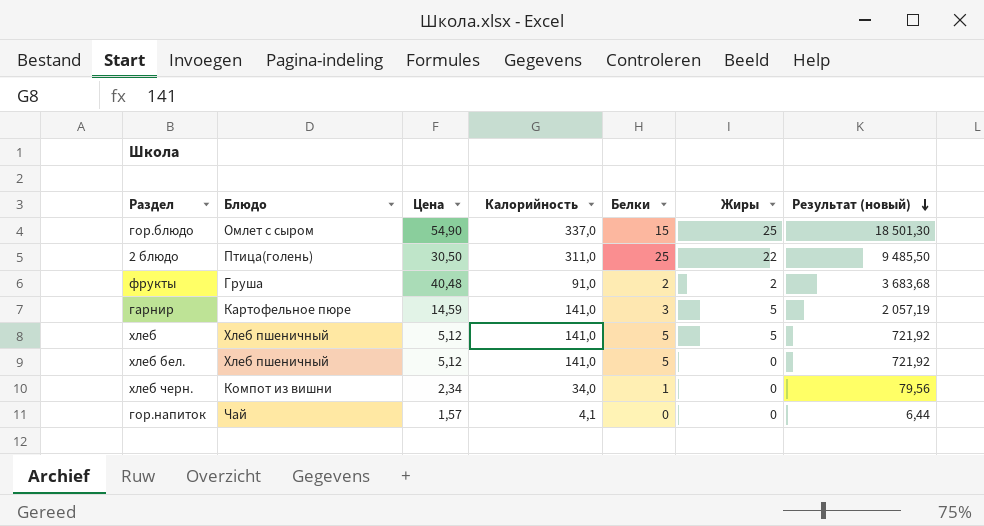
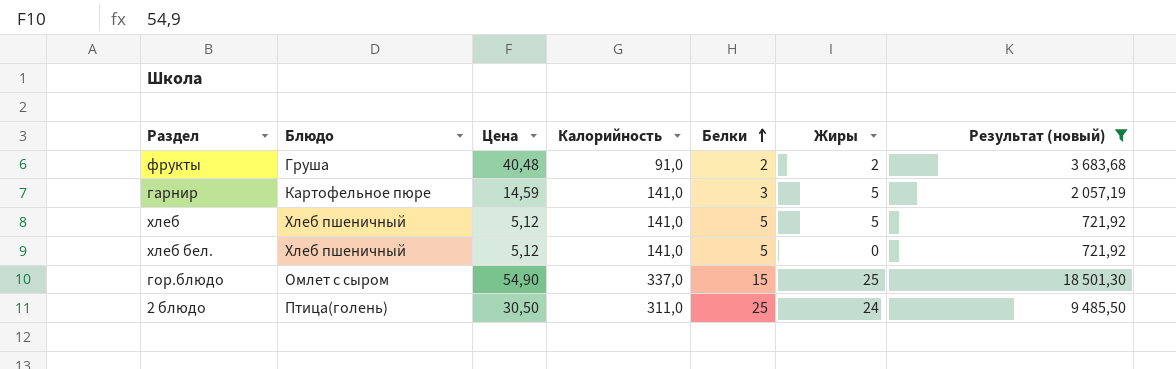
filter: none -> Результат (новый) >= 721,92
row order: Результат (новый) descending -> Белки ascending
2 блюдо | Жиры: 22 -> 24

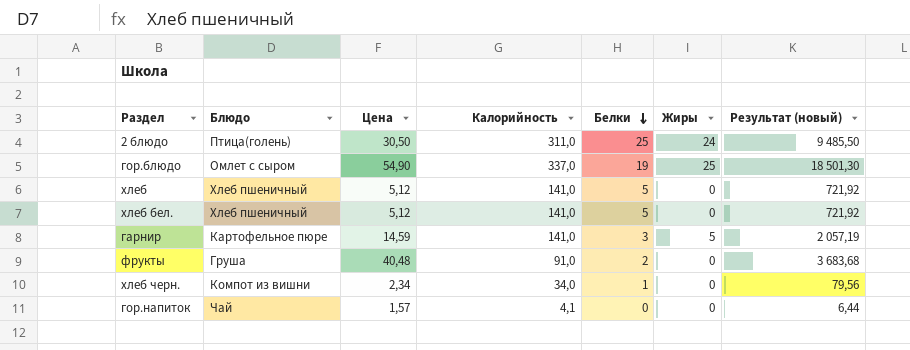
filter: Результат (новый) >= 721,92 -> none
row order: Белки ascending -> Белки descending
гор.блюдо | Белки: 15 -> 19
хлеб | Жиры: 5 -> 0
фрукты | Жиры: 2 -> 0

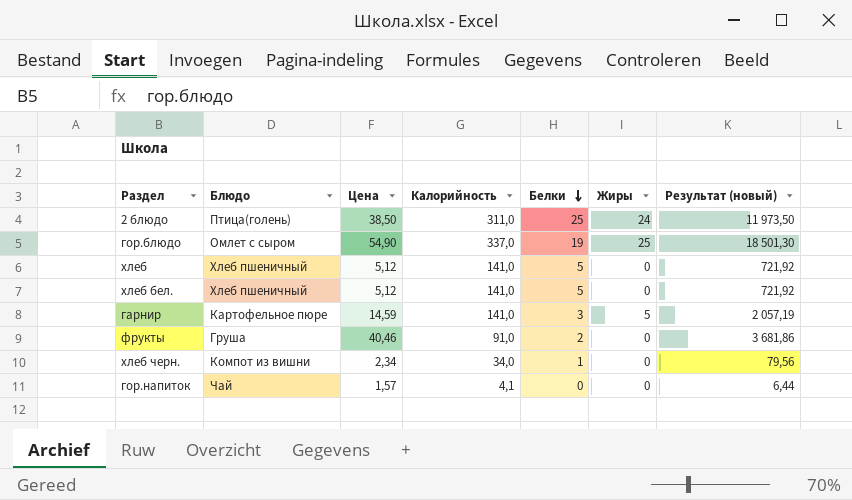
2 блюдо | Цена: 30,50 -> 38,50
2 блюдо | Результат (новый): 9 485,50 -> 11 973,50
фрукты | Цена: 40,48 -> 40,46
фрукты | Результат (новый): 3 683,68 -> 3 681,86

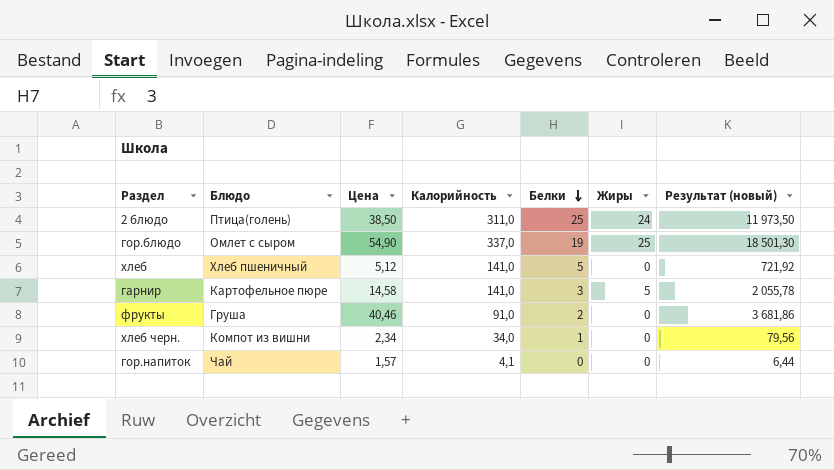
row хлеб бел.: Хлеб пшеничный | 5,12 | 141,0 | 5 | 0 | 721,92 -> none
гарнир | Цена: 14,59 -> 14,58
гарнир | Результат (новый): 2 057,19 -> 2 055,78

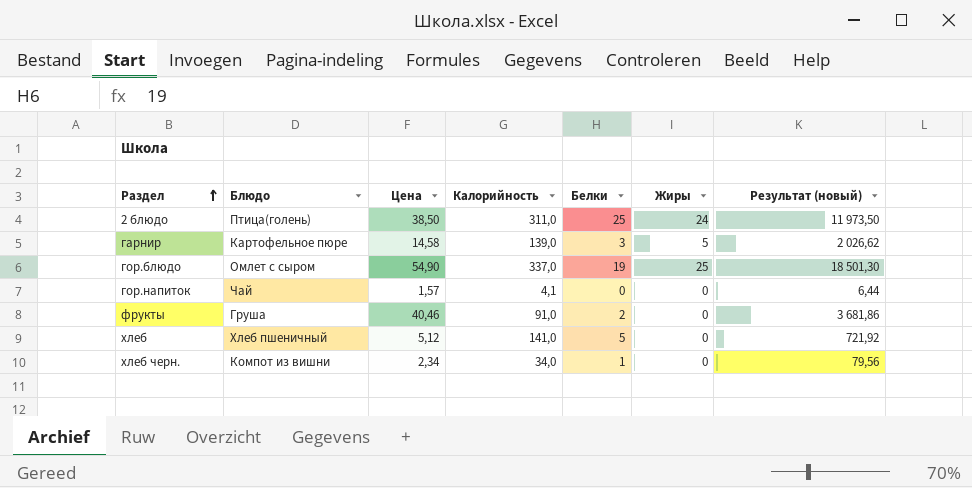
row order: Белки descending -> Раздел ascending
гарнир | Калорийность: 141,0 -> 139,0
гарнир | Результат (новый): 2 055,78 -> 2 026,62

